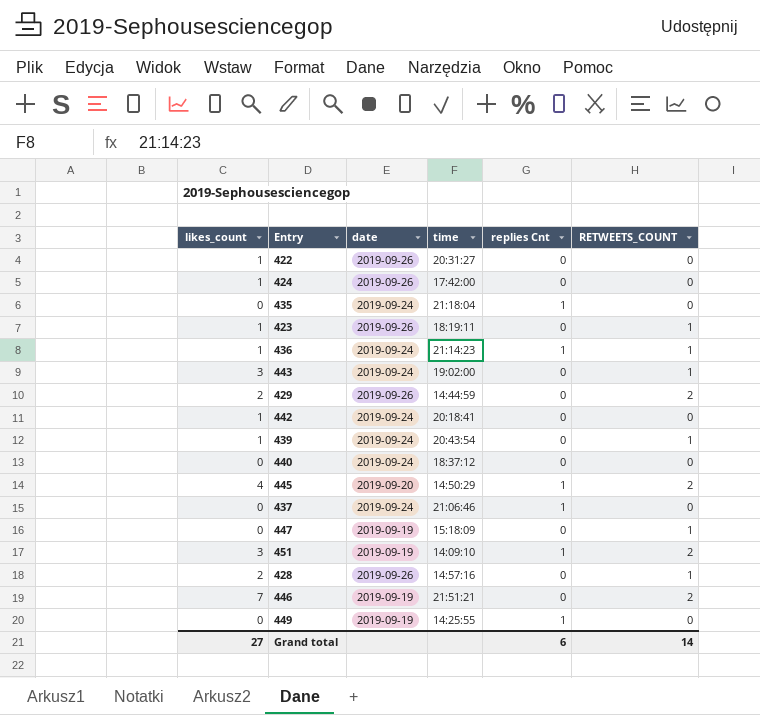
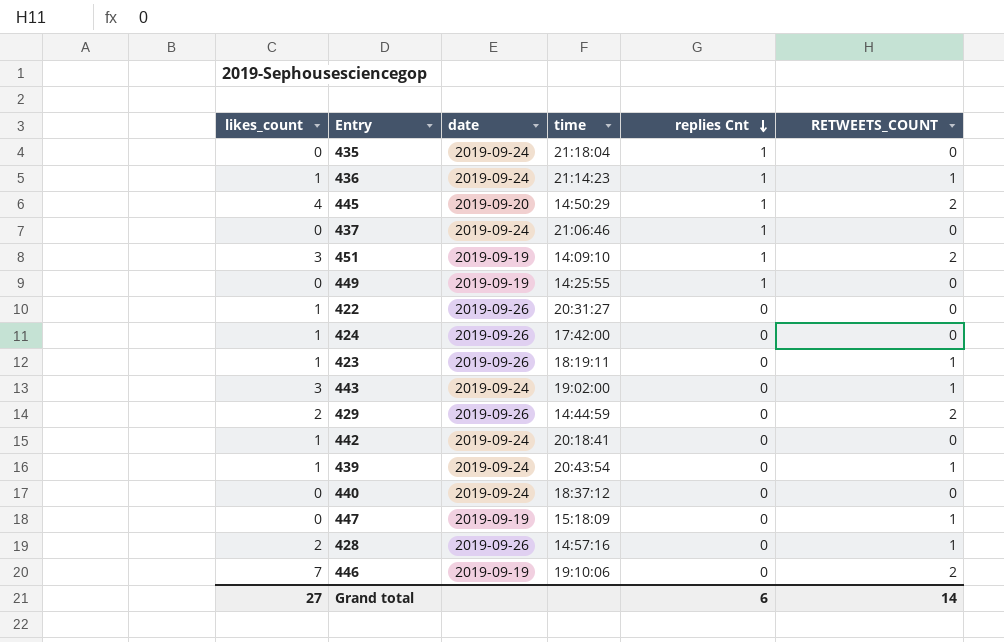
row order: none -> replies Cnt descending
446 | time: 21:51:21 -> 19:10:06

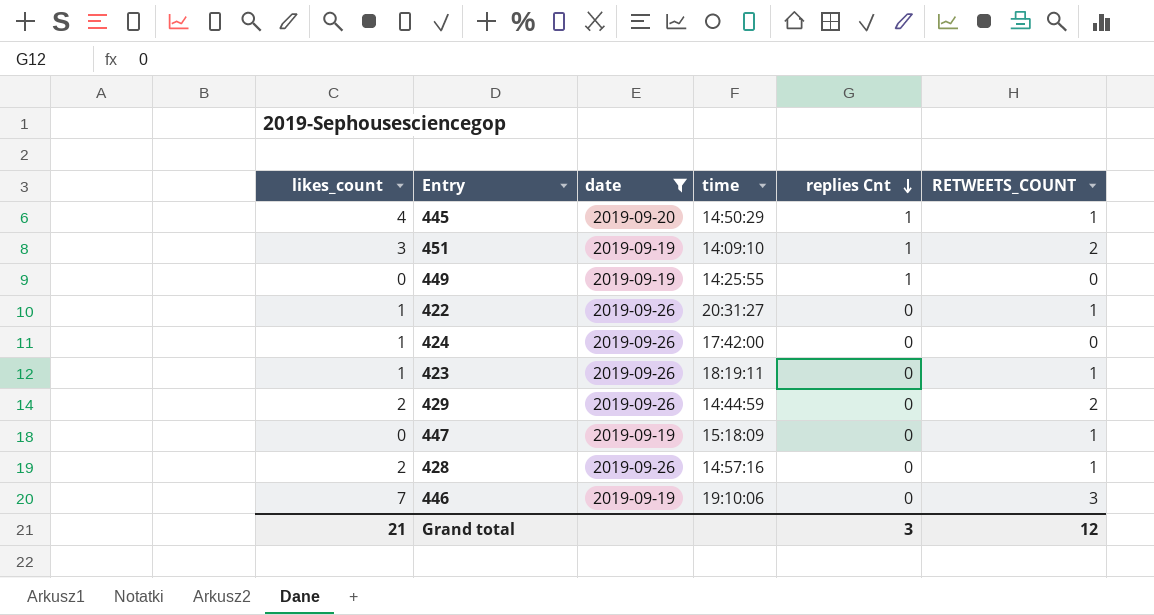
filter: none -> date != 2019-09-24
445 | RETWEETS_COUNT: 2 -> 1
422 | RETWEETS_COUNT: 0 -> 1
446 | RETWEETS_COUNT: 2 -> 3
Grand total | likes_count: 27 -> 21
Grand total | replies Cnt: 6 -> 3
Grand total | RETWEETS_COUNT: 14 -> 12

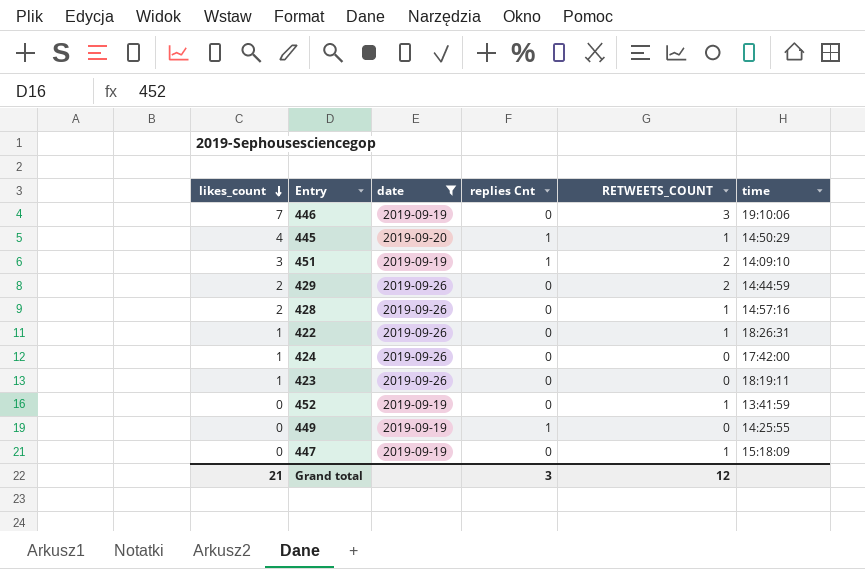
row order: replies Cnt descending -> likes_count descending
column time | position: 4 -> 6
422 | time: 20:31:27 -> 18:26:31
423 | RETWEETS_COUNT: 1 -> 0
row 452: none -> 0 | 2019-09-19 | 0 | 1 | 13:41:59

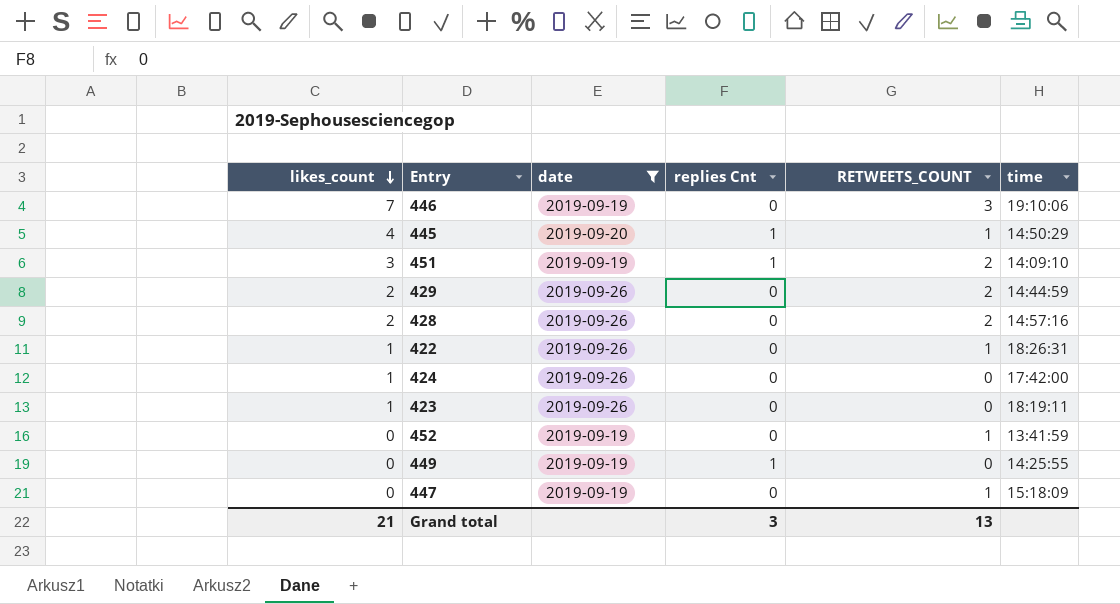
428 | RETWEETS_COUNT: 1 -> 2
Grand total | RETWEETS_COUNT: 12 -> 13

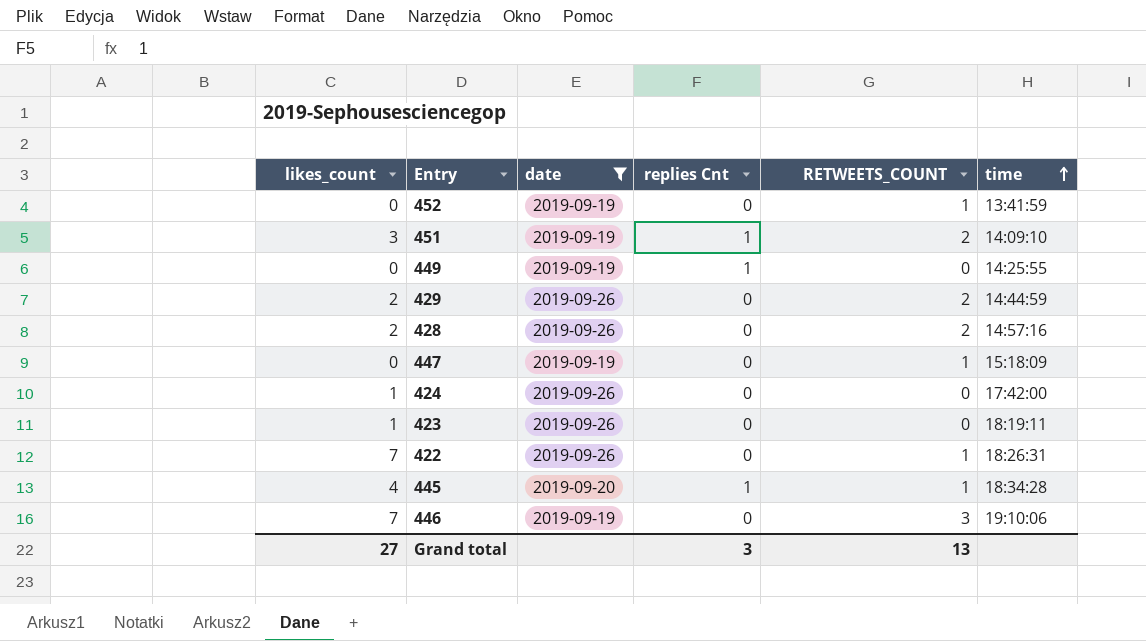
row order: likes_count descending -> time ascending
422 | likes_count: 1 -> 7
445 | time: 14:50:29 -> 18:34:28
Grand total | likes_count: 21 -> 27

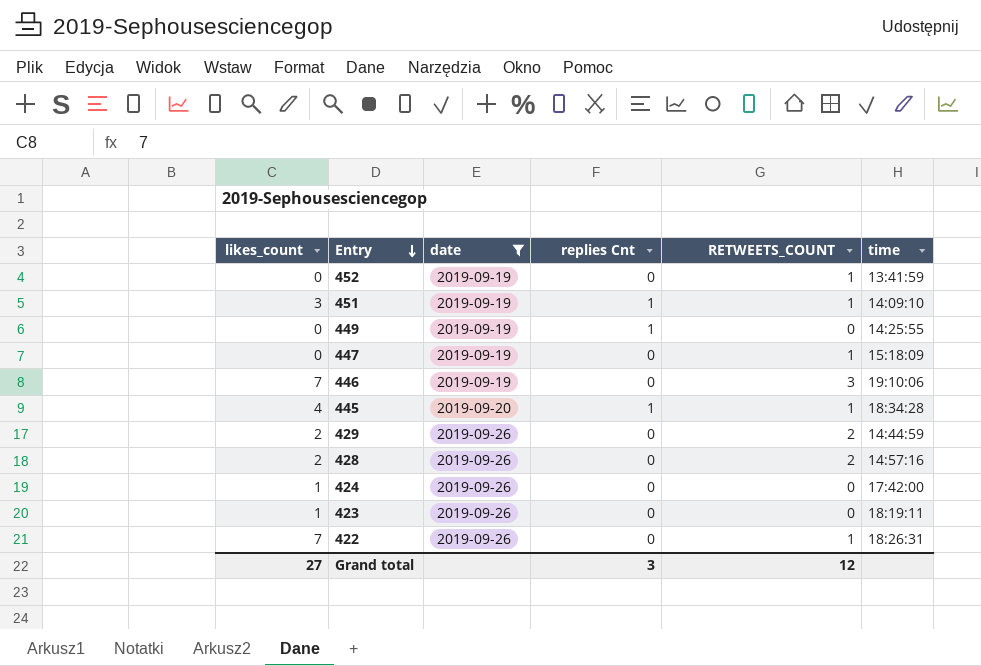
row order: time ascending -> Entry descending
451 | RETWEETS_COUNT: 2 -> 1
Grand total | RETWEETS_COUNT: 13 -> 12

